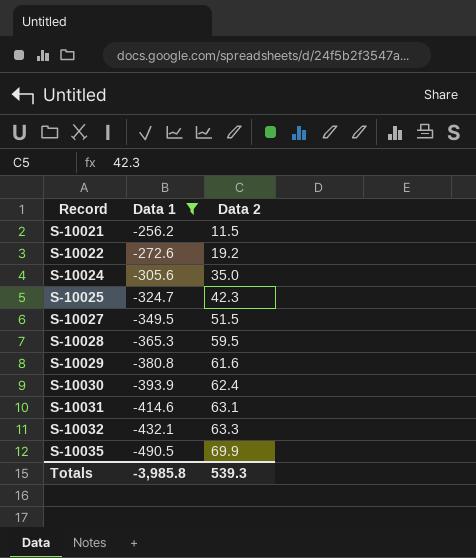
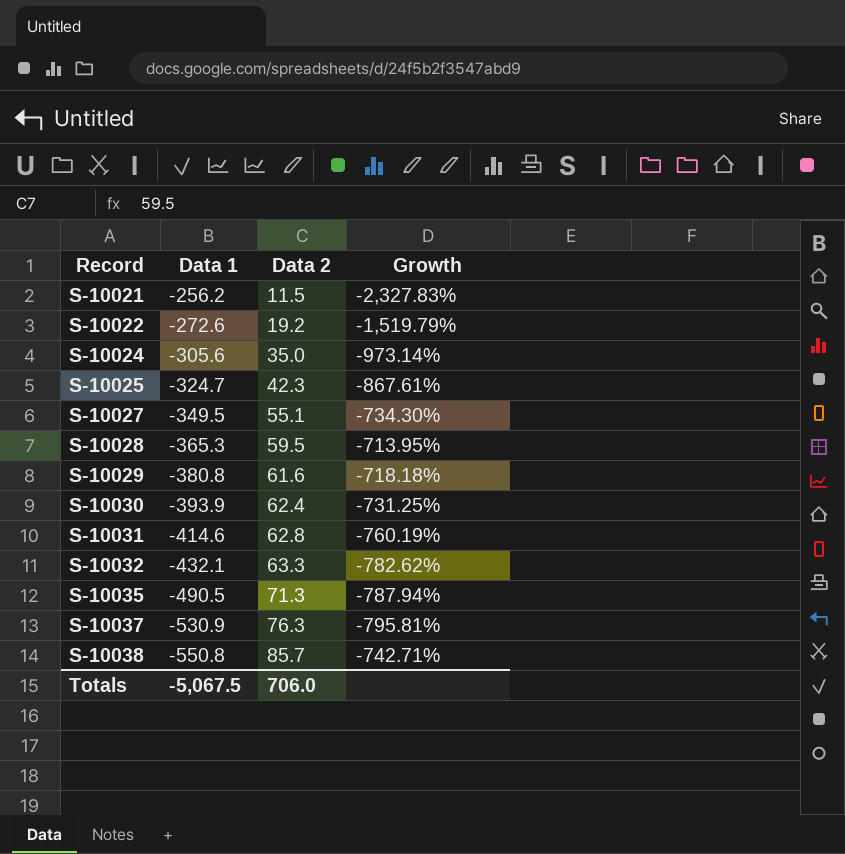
filter: Data 1 >= -490.5 -> none
column Growth | formula: none -> ([Data 1] - [Data 2]) / [Data 2]
S-10027 | Data 2: 51.5 -> 55.1
S-10031 | Data 2: 63.1 -> 62.8
S-10035 | Data 2: 69.9 -> 71.3
Totals | Data 1: -3,985.8 -> -5,067.5
Totals | Data 2: 539.3 -> 706.0

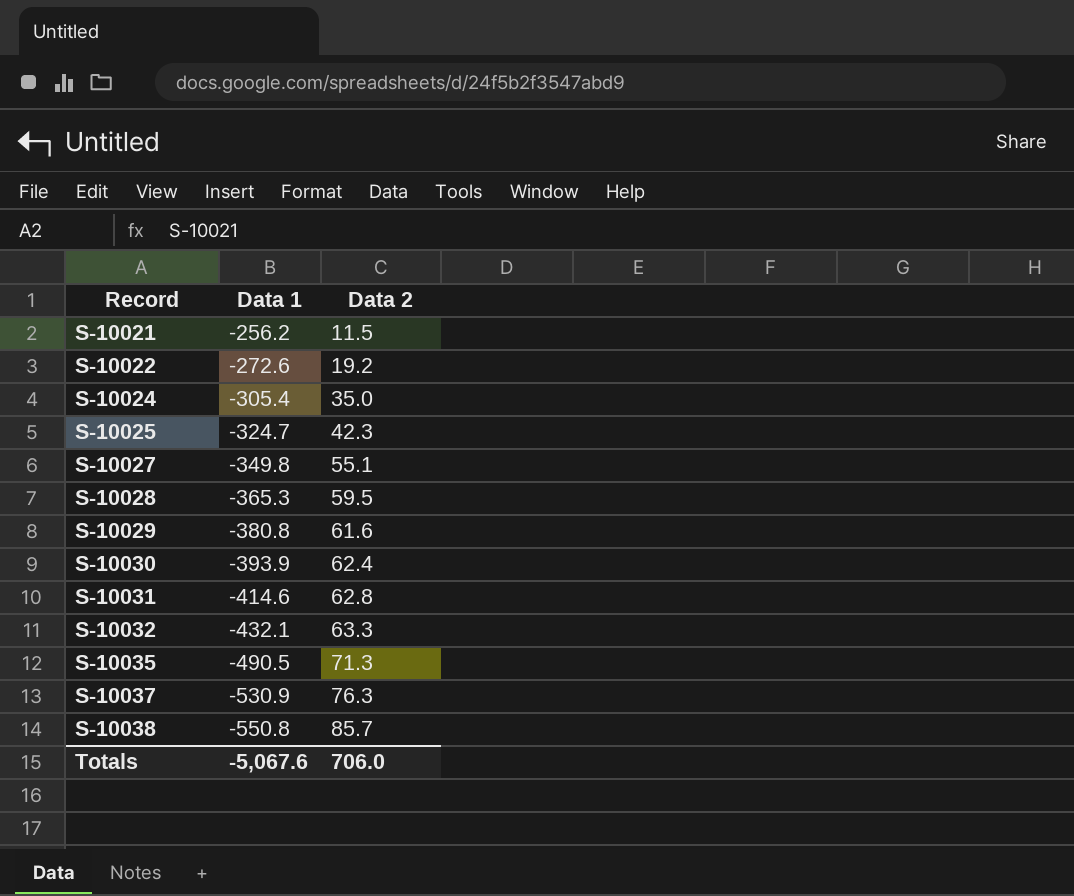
column Growth | formula: ([Data 1] - [Data 2]) / [Data 2] -> none
S-10024 | Data 1: -305.6 -> -305.4
S-10027 | Data 1: -349.5 -> -349.8
Totals | Data 1: -5,067.5 -> -5,067.6

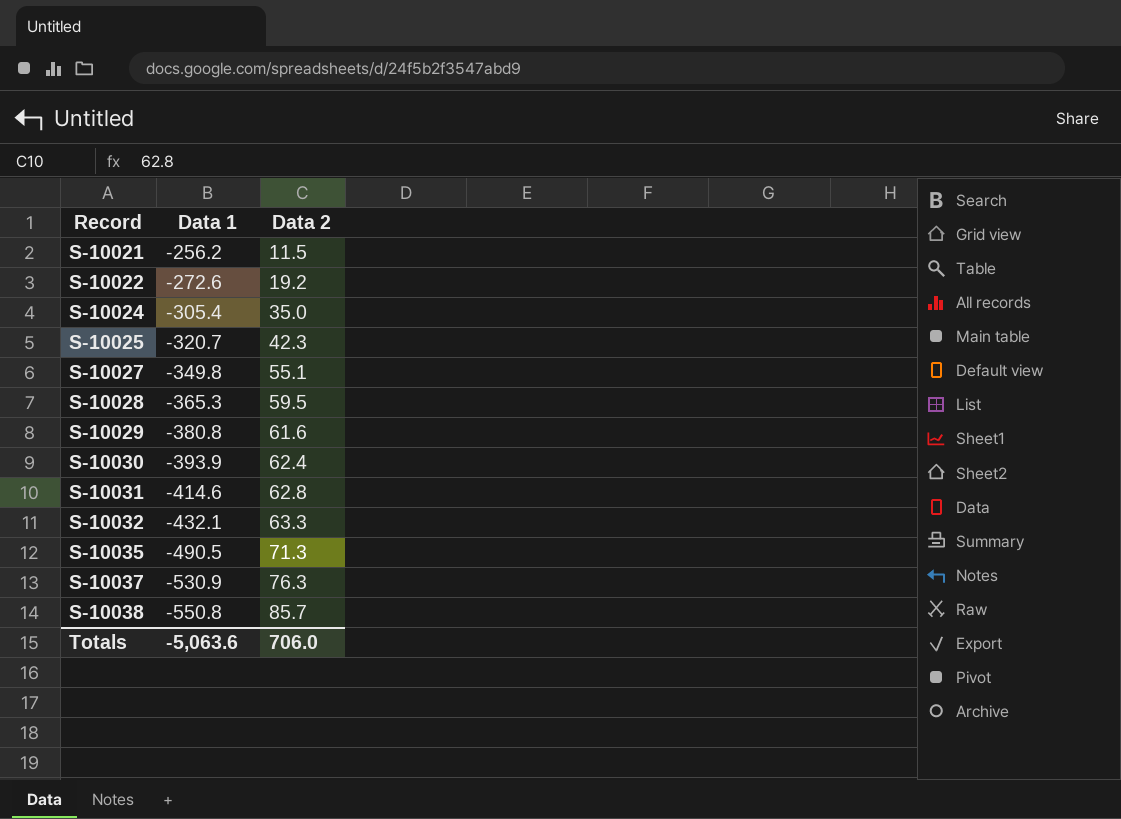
S-10025 | Data 1: -324.7 -> -320.7
Totals | Data 1: -5,067.6 -> -5,063.6

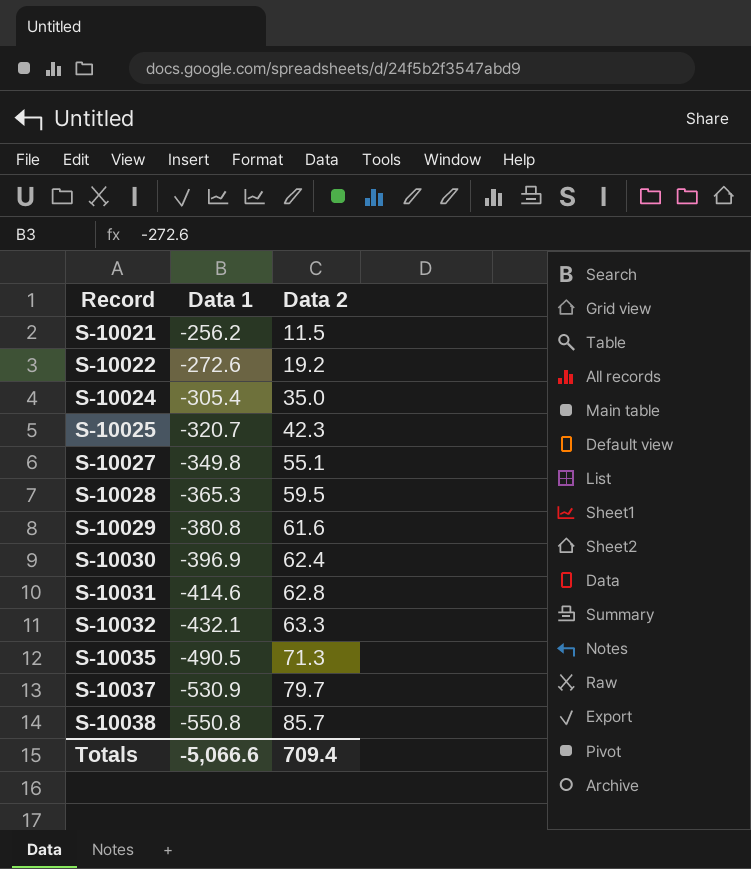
S-10030 | Data 1: -393.9 -> -396.9
S-10037 | Data 2: 76.3 -> 79.7
Totals | Data 1: -5,063.6 -> -5,066.6
Totals | Data 2: 706.0 -> 709.4

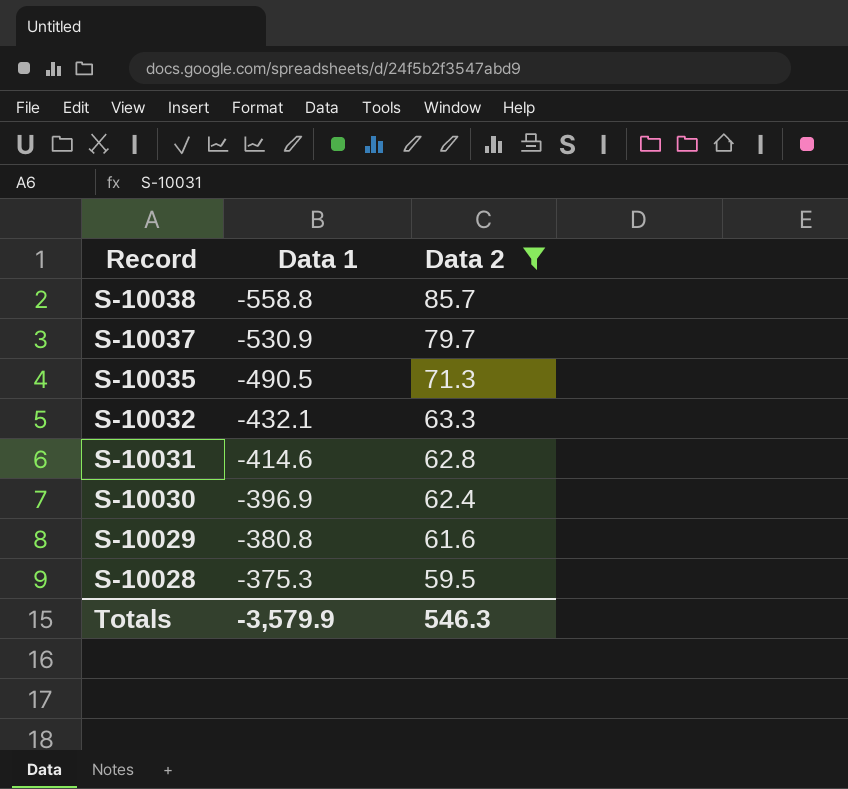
filter: none -> Data 2 >= 59.5
row order: Record ascending -> Record descending
S-10038 | Data 1: -550.8 -> -558.8
S-10028 | Data 1: -365.3 -> -375.3
Totals | Data 1: -5,066.6 -> -3,579.9
Totals | Data 2: 709.4 -> 546.3

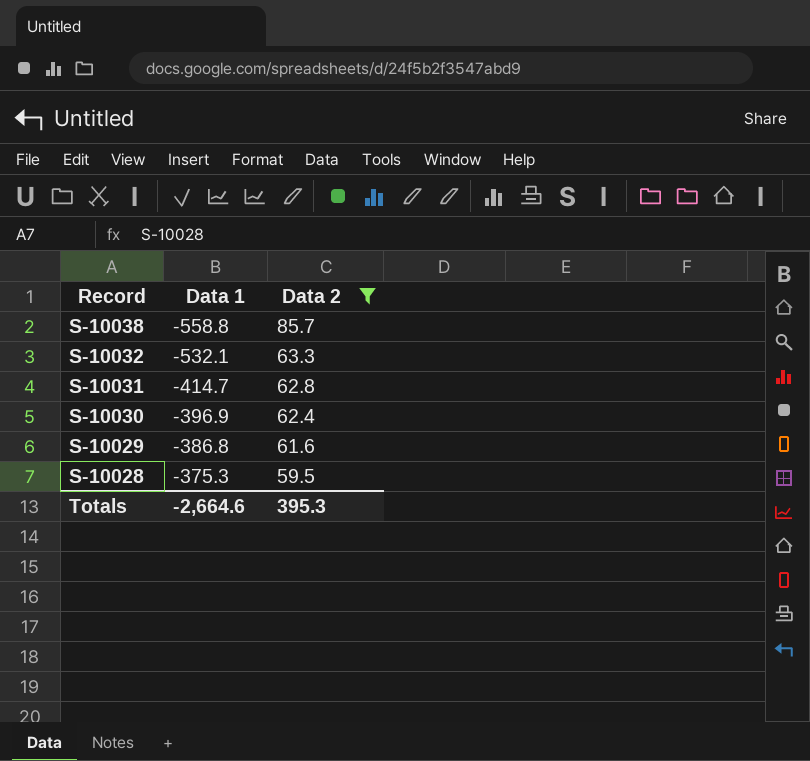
row S-10037: -530.9 | 79.7 -> none
row S-10035: -490.5 | 71.3 -> none
S-10032 | Data 1: -432.1 -> -532.1
S-10031 | Data 1: -414.6 -> -414.7
S-10029 | Data 1: -380.8 -> -386.8
Totals | Data 1: -3,579.9 -> -2,664.6
Totals | Data 2: 546.3 -> 395.3

